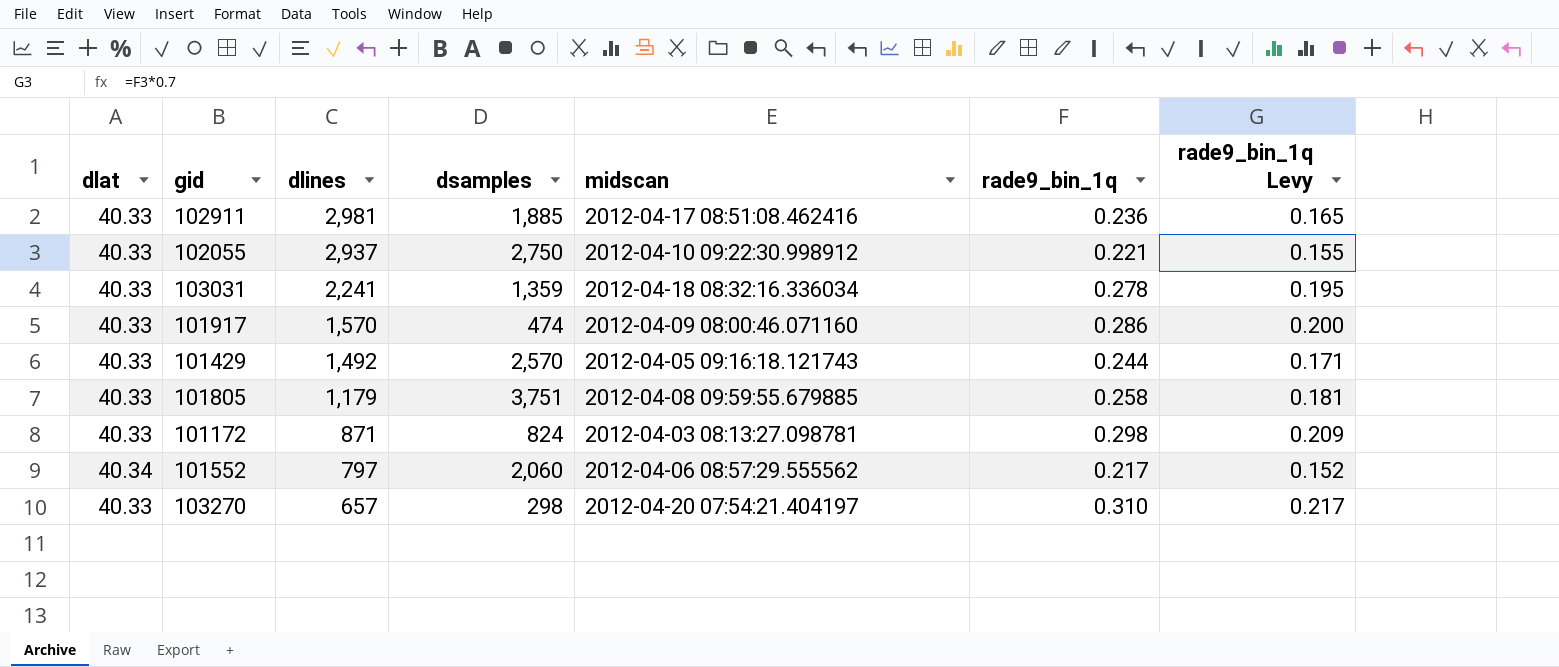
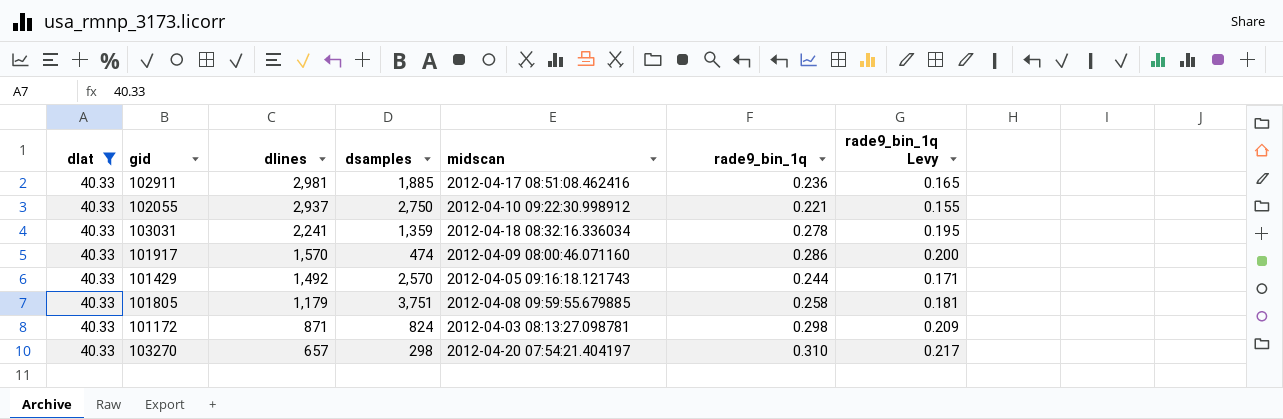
filter: none -> dlat = 40.33

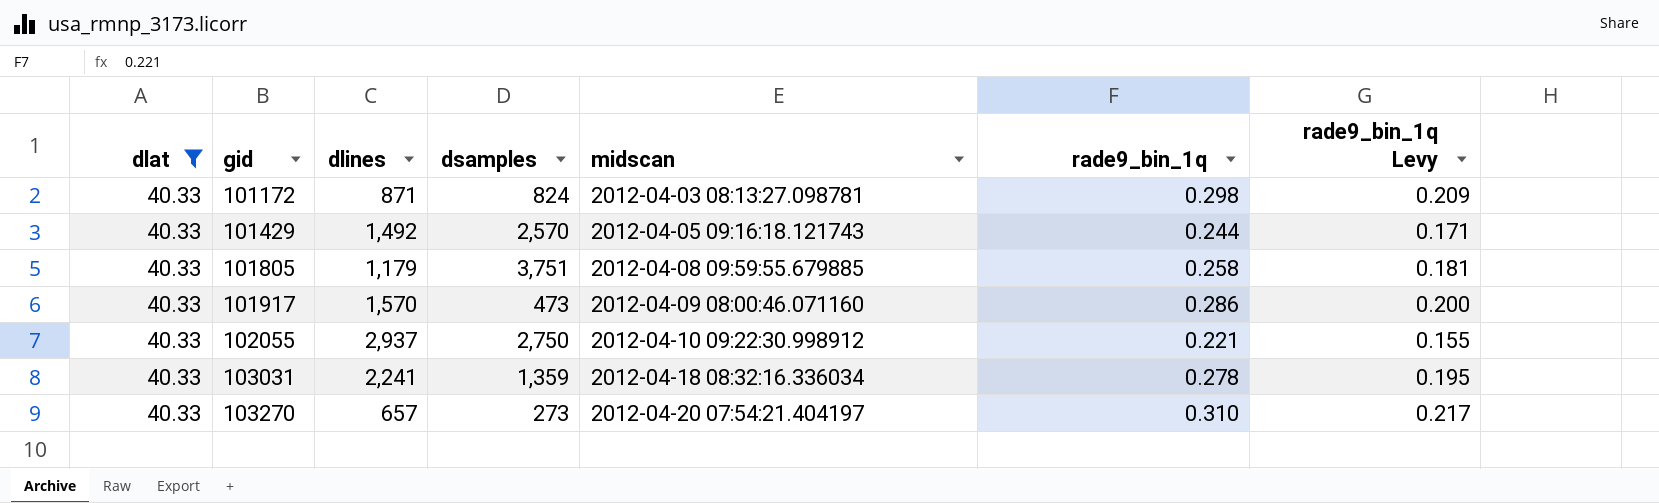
row order: dlines descending -> gid ascending
row 102911: 40.33 | 2,981 | 1,885 | 2012-04-17 08:51:08.462416 | 0.236 | 0.165 -> none
101917 | dsamples: 474 -> 473
103270 | dsamples: 298 -> 273

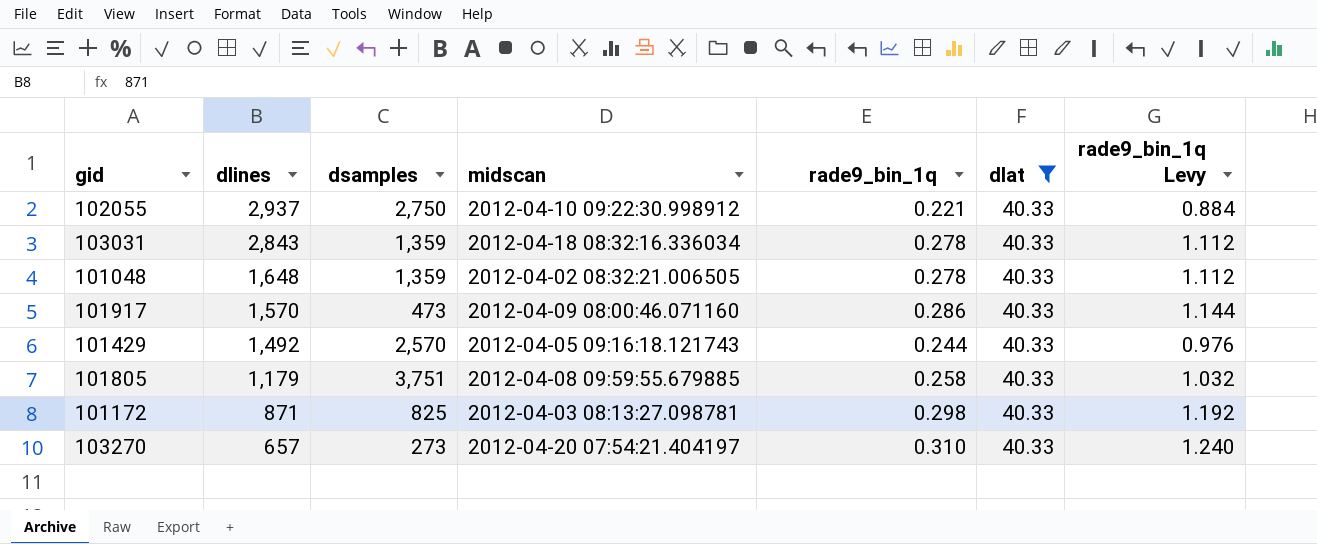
row order: gid ascending -> dlines descending
column dlat | position: 1 -> 6
column rade9_bin_1q Levy | formula: [rade9_bin_1q] * 0.7 -> [rade9_bin_1q] * 4
103031 | dlines: 2,241 -> 2,843
row 101048: none -> 1,648 | 1,359 | 2012-04-02 08:32:21.006505 | 0.278 | 40.33 | 1.112
101172 | dsamples: 824 -> 825

